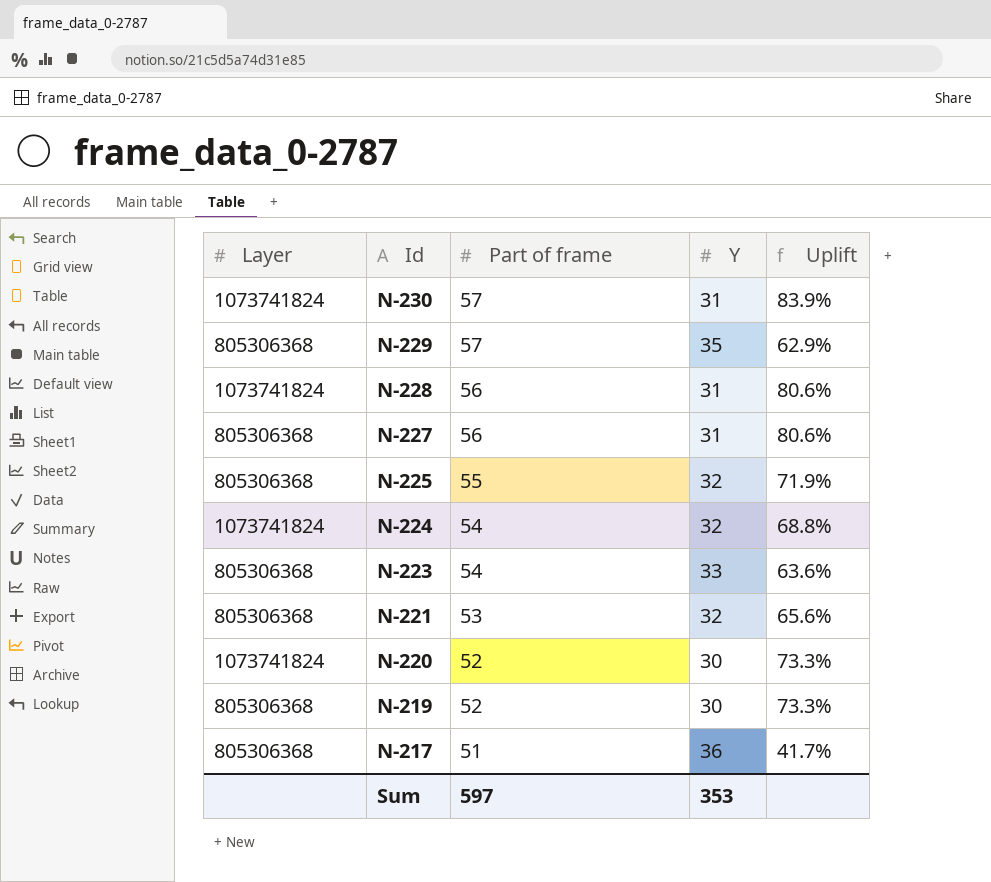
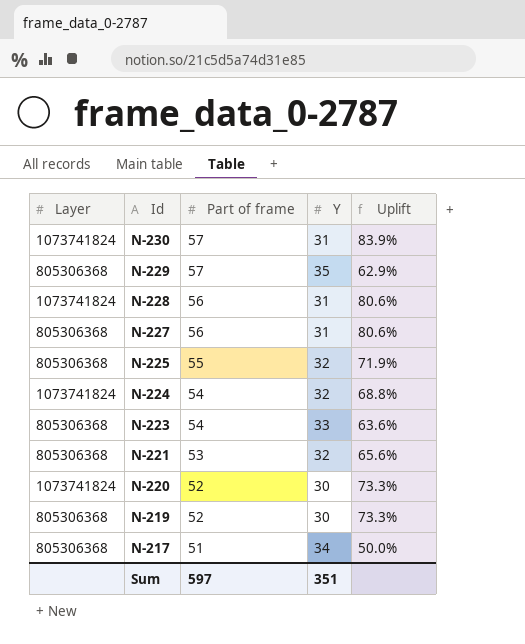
N-217 | Y: 36 -> 34
N-217 | Uplift: 41.7% -> 50.0%
Sum | Y: 353 -> 351

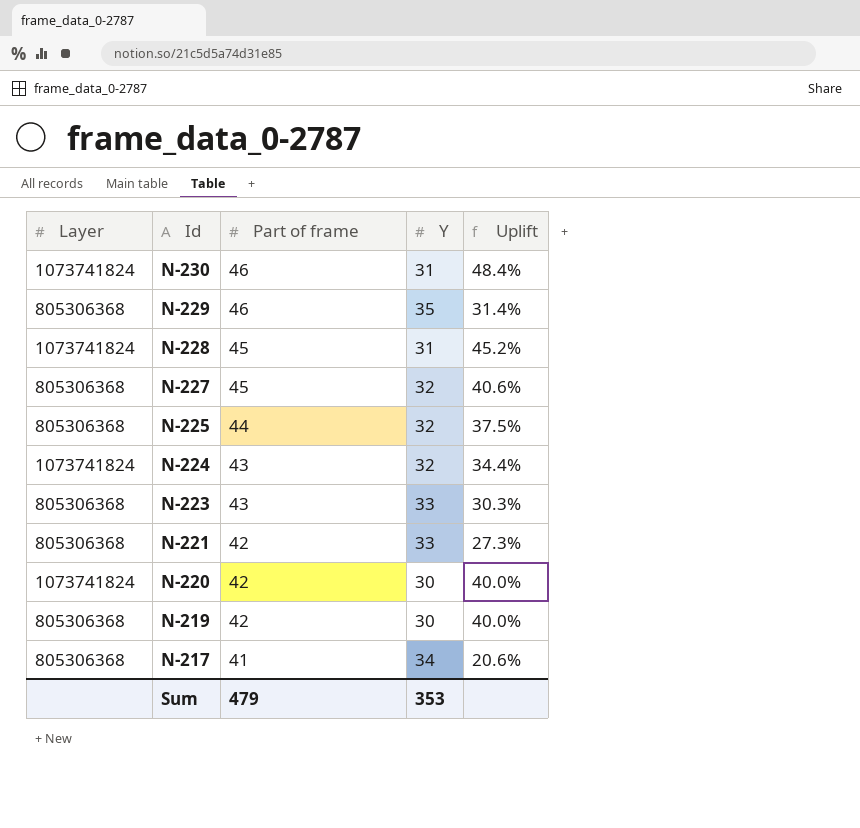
N-230 | Part of frame: 57 -> 46
N-230 | Uplift: 83.9% -> 48.4%
N-229 | Part of frame: 57 -> 46
N-229 | Uplift: 62.9% -> 31.4%
N-228 | Part of frame: 56 -> 45
N-228 | Uplift: 80.6% -> 45.2%
N-227 | Part of frame: 56 -> 45
N-227 | Y: 31 -> 32
N-227 | Uplift: 80.6% -> 40.6%
N-225 | Part of frame: 55 -> 44
N-225 | Uplift: 71.9% -> 37.5%
N-224 | Part of frame: 54 -> 43
N-224 | Uplift: 68.8% -> 34.4%
N-223 | Part of frame: 54 -> 43
N-223 | Uplift: 63.6% -> 30.3%
N-221 | Part of frame: 53 -> 42
N-221 | Y: 32 -> 33
N-221 | Uplift: 65.6% -> 27.3%
N-220 | Part of frame: 52 -> 42
N-220 | Uplift: 73.3% -> 40.0%
N-219 | Part of frame: 52 -> 42
N-219 | Uplift: 73.3% -> 40.0%
N-217 | Part of frame: 51 -> 41
N-217 | Uplift: 50.0% -> 20.6%
Sum | Part of frame: 597 -> 479
Sum | Y: 351 -> 353

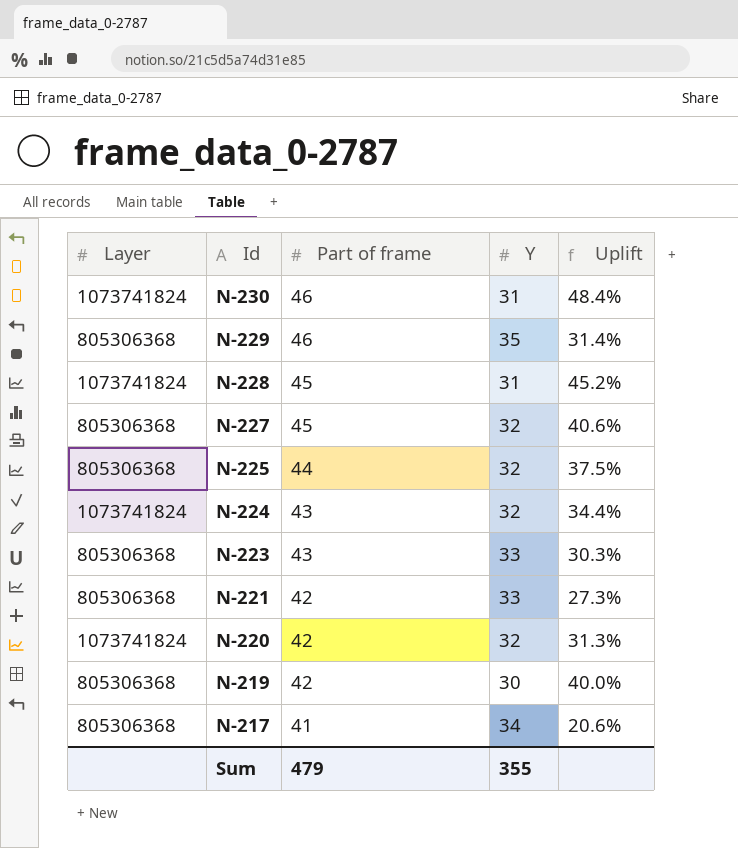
N-220 | Y: 30 -> 32
N-220 | Uplift: 40.0% -> 31.3%
Sum | Y: 353 -> 355

